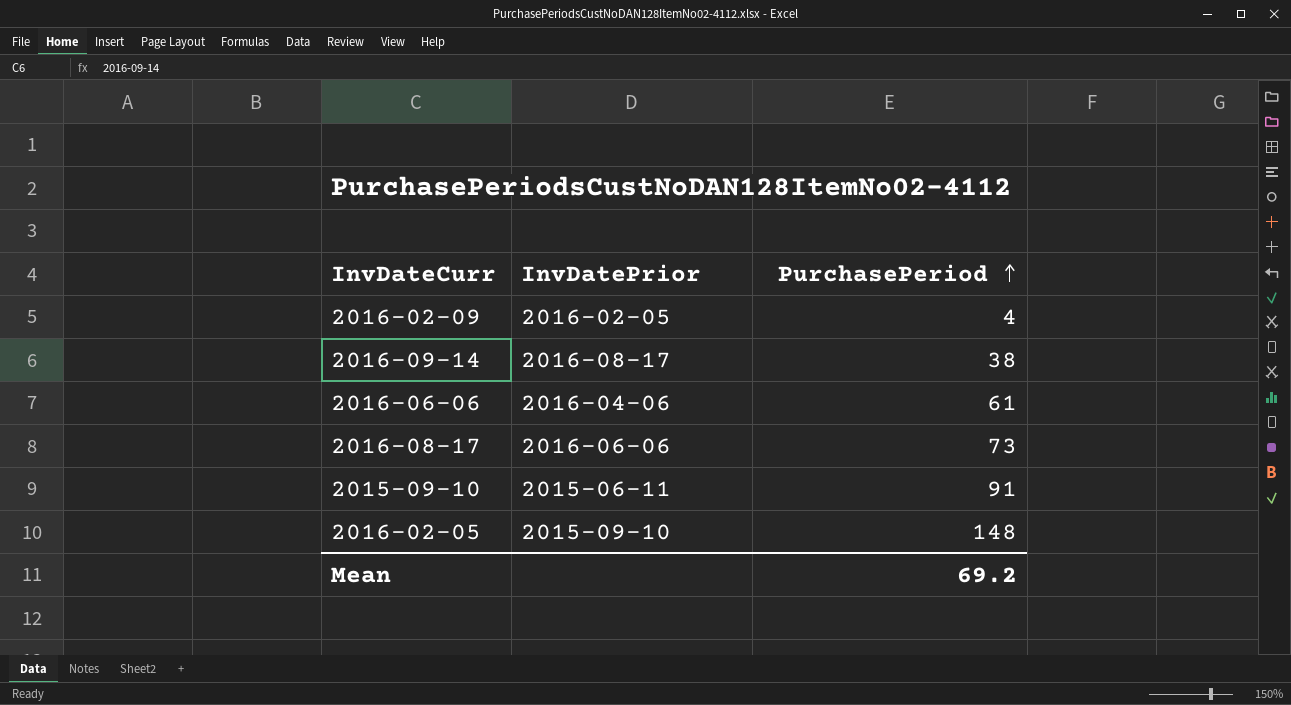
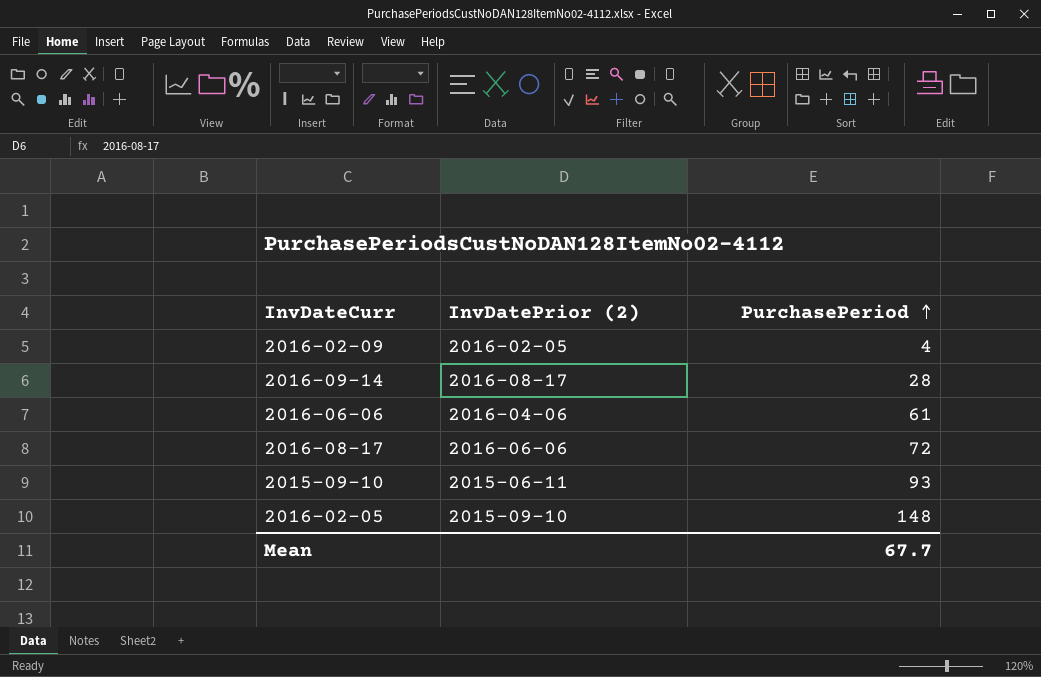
column name: InvDatePrior -> InvDatePrior (2)
2016-09-14 | PurchasePeriod: 38 -> 28
2016-08-17 | PurchasePeriod: 73 -> 72
2015-09-10 | PurchasePeriod: 91 -> 93
Mean | PurchasePeriod: 69.2 -> 67.7

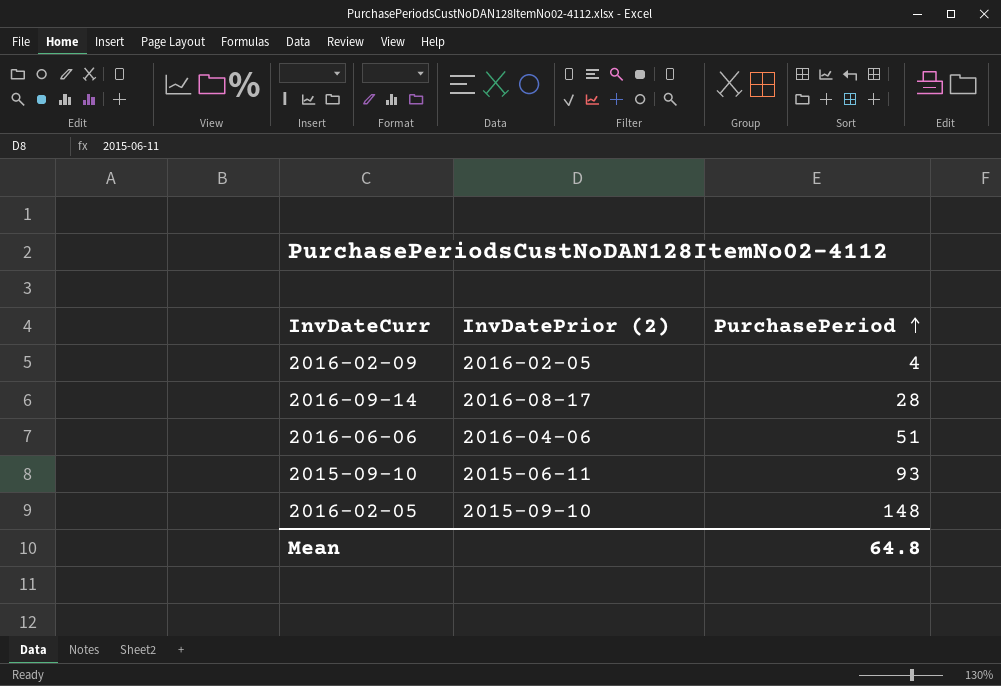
row 2016-08-17: 2016-06-06 | 72 -> none
2016-06-06 | PurchasePeriod: 61 -> 51
Mean | PurchasePeriod: 67.7 -> 64.8

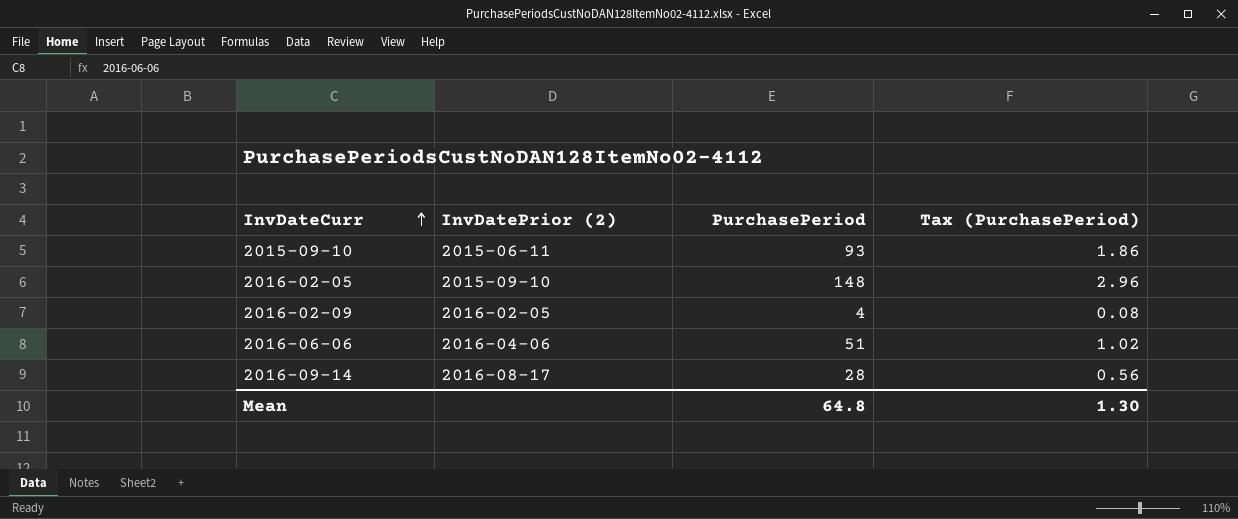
row order: PurchasePeriod ascending -> InvDateCurr ascending
column Tax (PurchasePeriod) | formula: none -> [PurchasePeriod] * 0.02

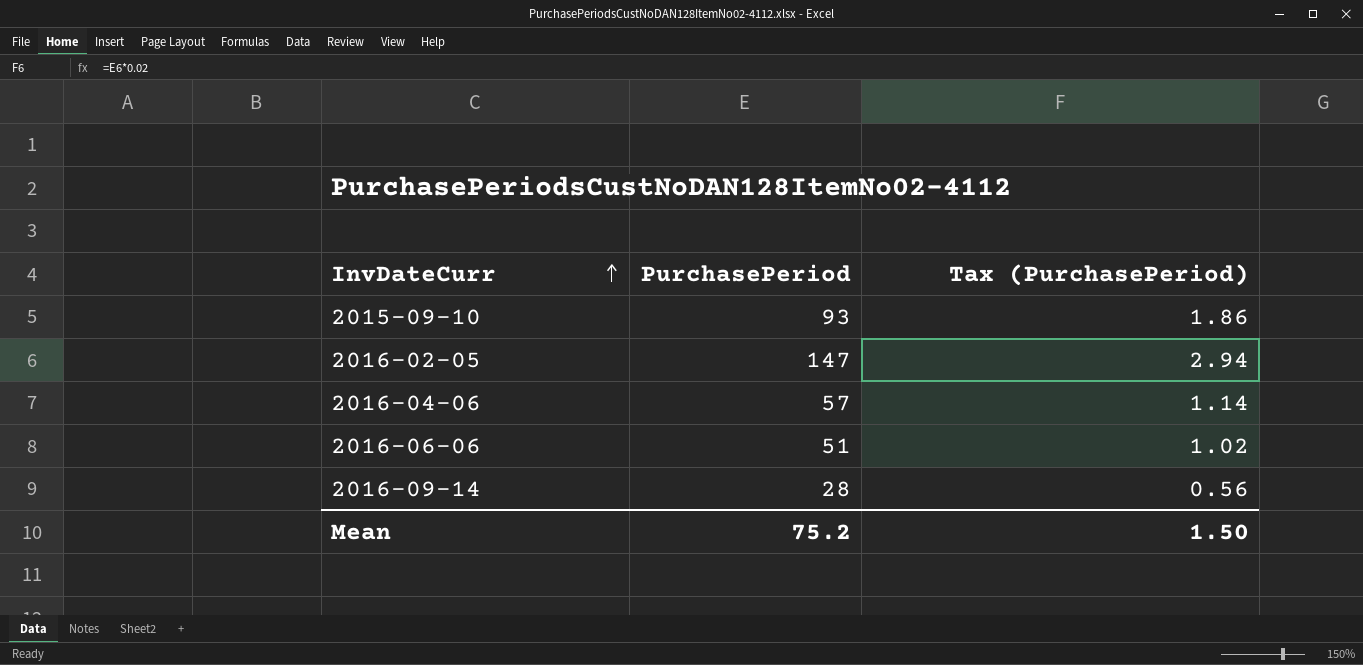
column InvDatePrior (2) | position: 2 -> none
row 2016-02-09: 2016-02-05 | 4 | 0.08 -> none
2016-02-05 | PurchasePeriod: 148 -> 147
2016-02-05 | Tax (PurchasePeriod): 2.96 -> 2.94
row 2016-04-06: none -> 57 | 1.14
Mean | PurchasePeriod: 64.8 -> 75.2
Mean | Tax (PurchasePeriod): 1.30 -> 1.50

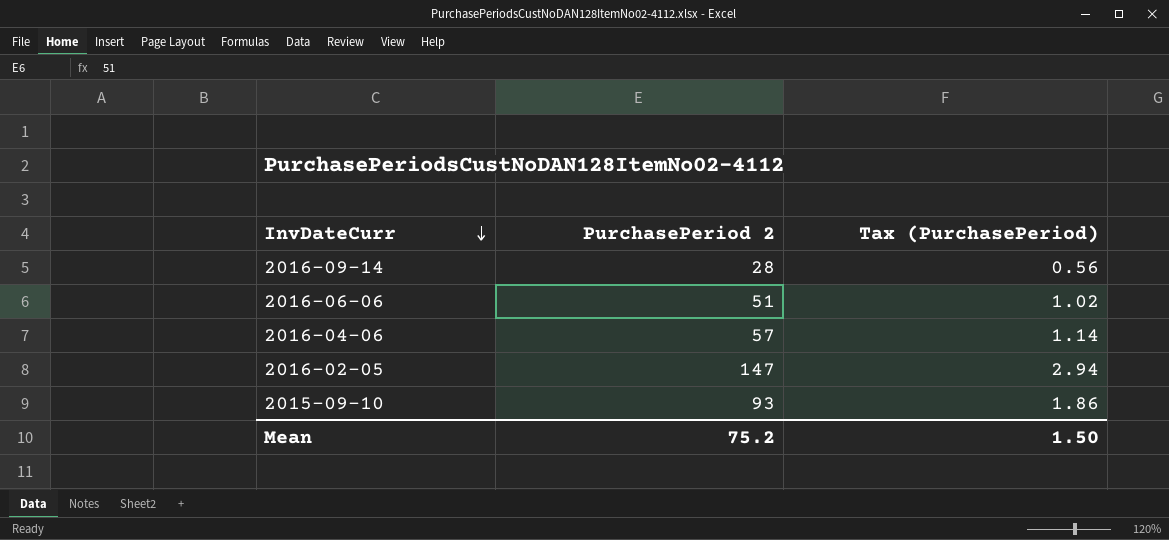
row order: InvDateCurr ascending -> InvDateCurr descending
column name: PurchasePeriod -> PurchasePeriod 2

